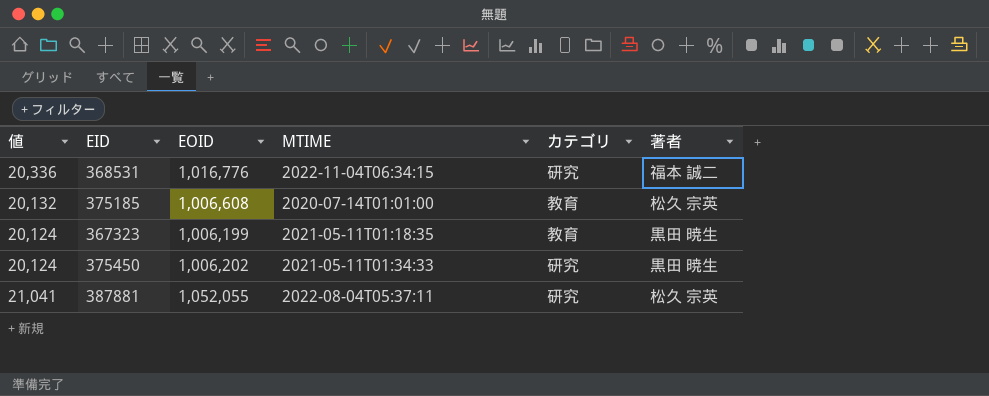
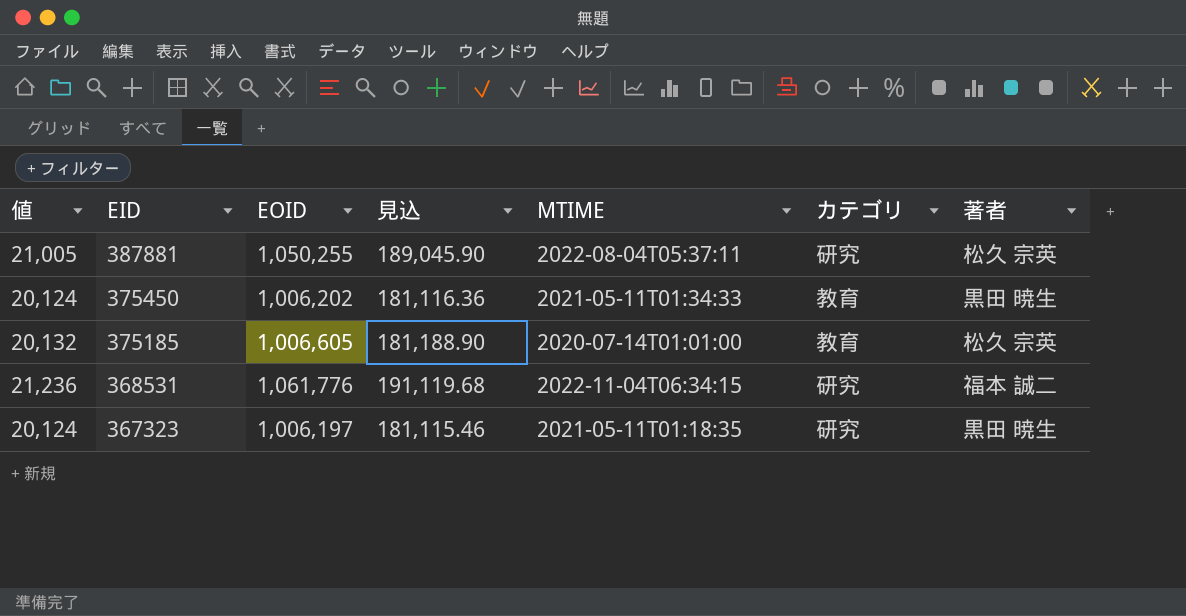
row order: none -> EID descending
column 見込 | formula: none -> [EOID] * 0.18
387881 | 値: 21,041 -> 21,005
387881 | EOID: 1,052,055 -> 1,050,255
375450 | カテゴリ: 研究 -> 教育
375185 | EOID: 1,006,608 -> 1,006,605
368531 | 値: 20,336 -> 21,236
368531 | EOID: 1,016,776 -> 1,061,776
367323 | EOID: 1,006,199 -> 1,006,197
367323 | カテゴリ: 教育 -> 研究

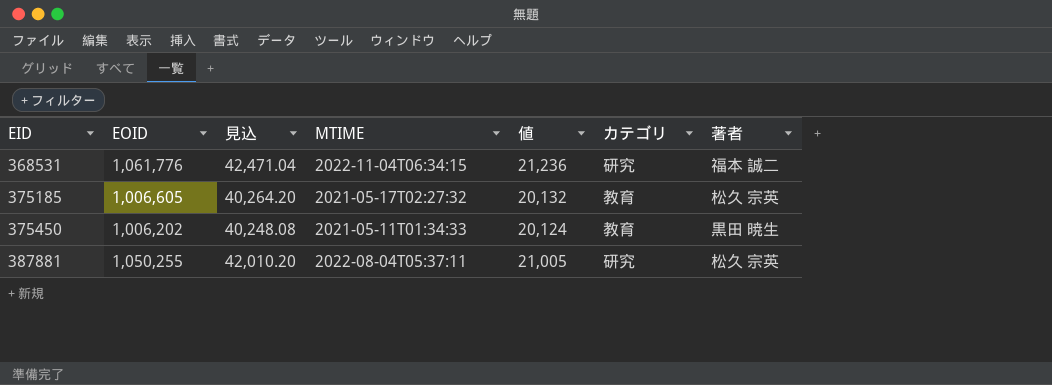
row order: EID descending -> EID ascending
column 見込 | formula: [EOID] * 0.18 -> [EOID] * 0.04
column 値 | position: 1 -> 5
row 367323: 20,124 | 1,006,197 | 181,115.46 | 2021-05-11T01:18:35 | 研究 | 黒田 暁生 -> none
375185 | MTIME: 2020-07-14T01:01:00 -> 2021-05-17T02:27:32

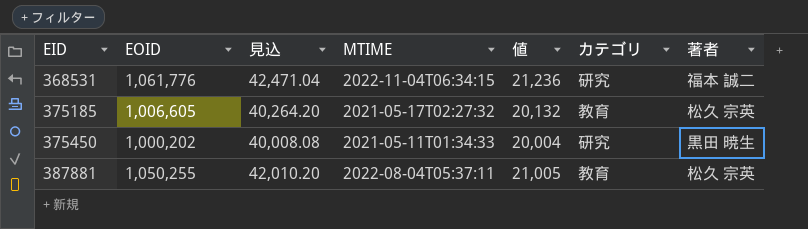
375450 | EOID: 1,006,202 -> 1,000,202
375450 | 見込: 40,248.08 -> 40,008.08
375450 | 値: 20,124 -> 20,004
375450 | カテゴリ: 教育 -> 研究
387881 | カテゴリ: 研究 -> 教育

